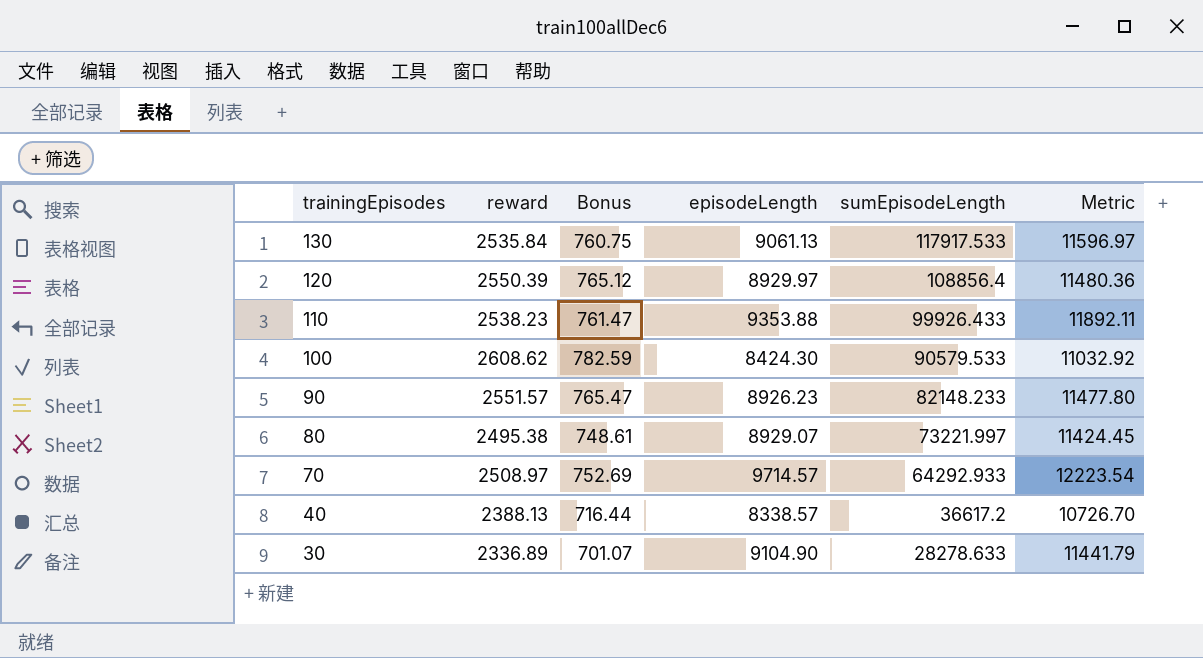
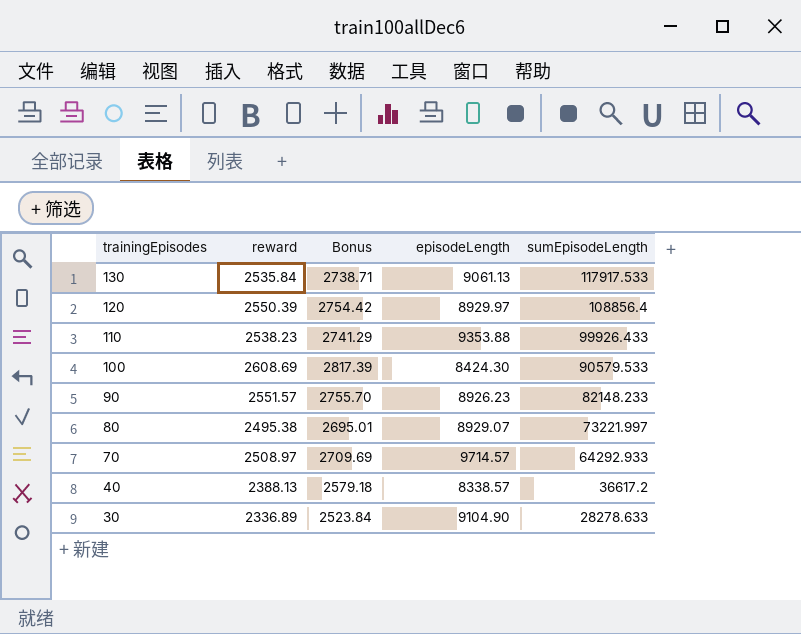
column Metric | formula: [reward] + [episodeLength] -> none
column Bonus | formula: [reward] * 0.3 -> [reward] * 1.08
100 | reward: 2608.62 -> 2608.69

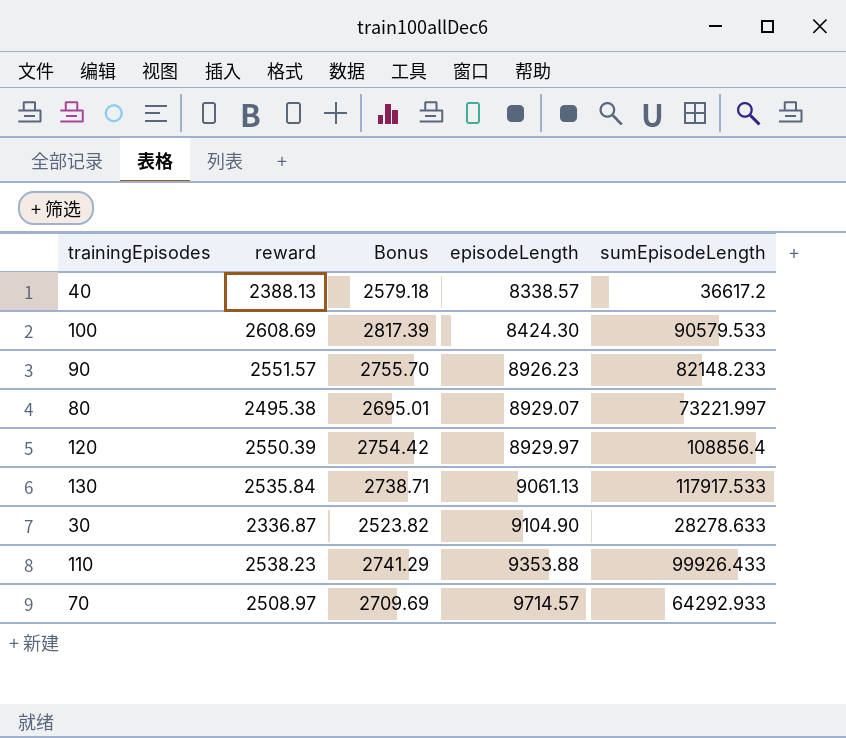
row order: trainingEpisodes descending -> episodeLength ascending
30 | reward: 2336.89 -> 2336.87
30 | Bonus: 2523.84 -> 2523.82

